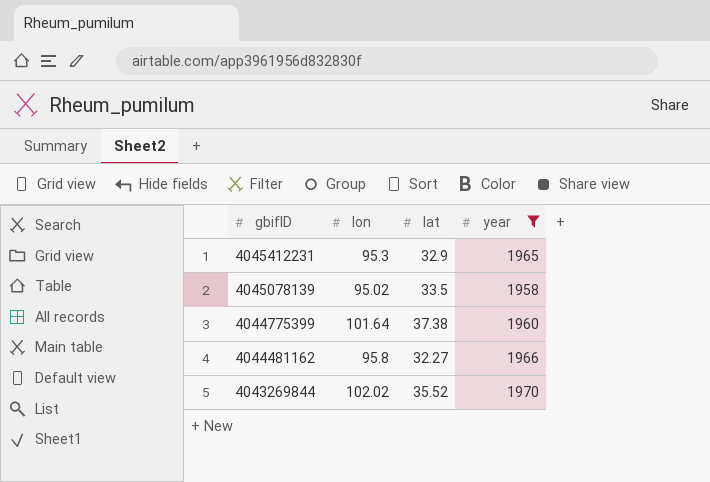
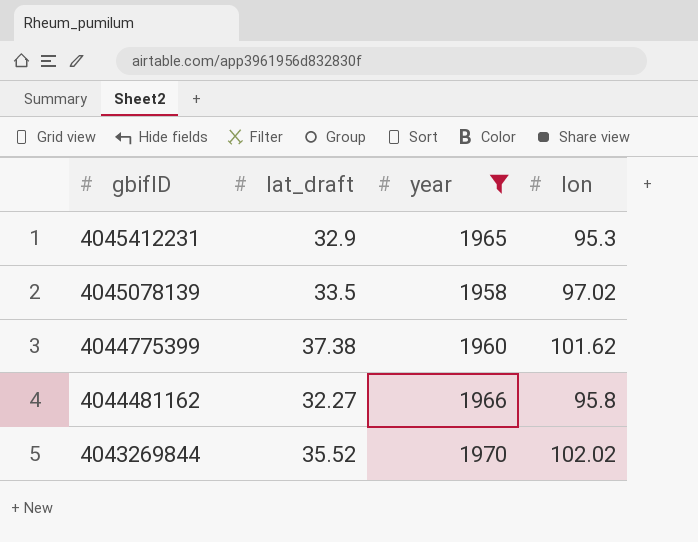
column name: lat -> lat_draft
column lon | position: 2 -> 4
4045078139 | lon: 95.02 -> 97.02
4044775399 | lon: 101.64 -> 101.62

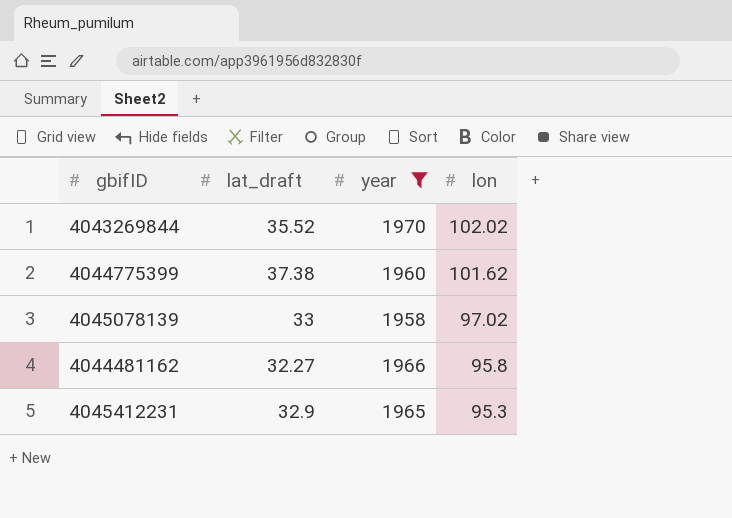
row order: gbifID descending -> lon descending
4045078139 | lat_draft: 33.5 -> 33

